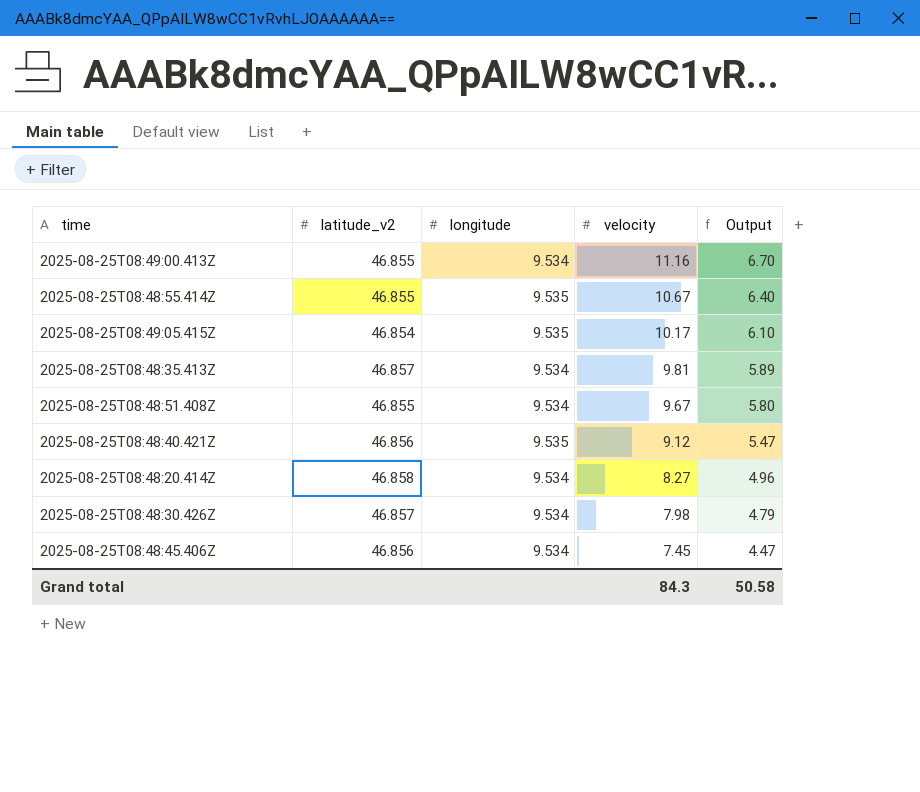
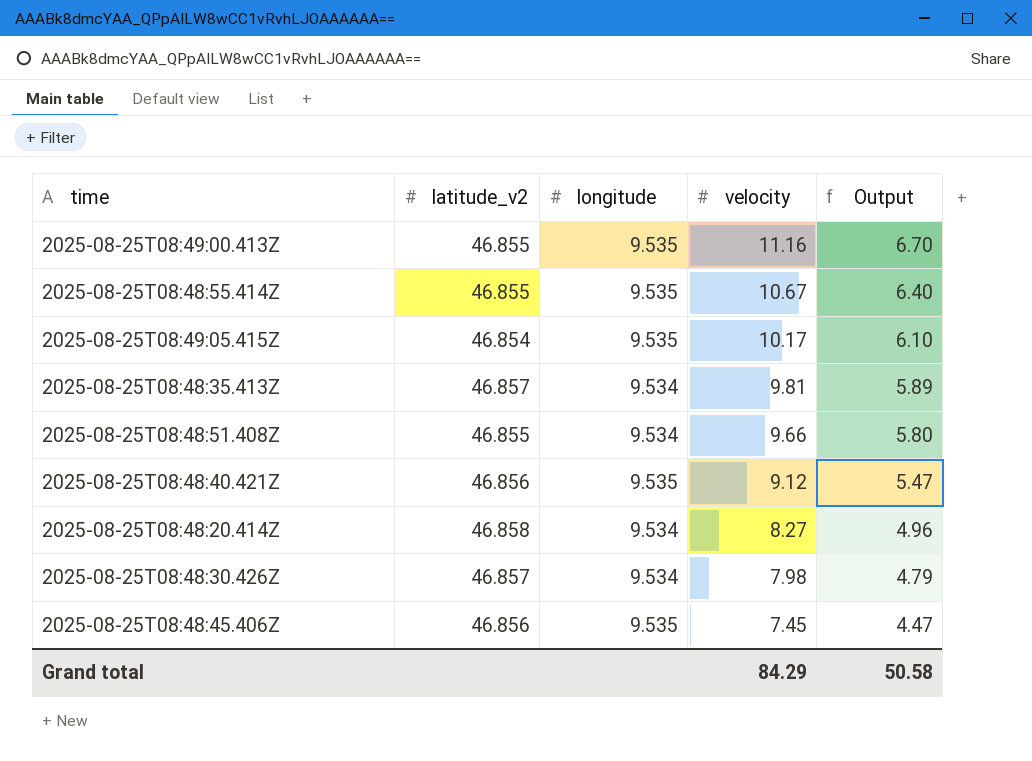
2025-08-25T08:49:00.413Z | longitude: 9.534 -> 9.535
2025-08-25T08:48:51.408Z | velocity: 9.67 -> 9.66
2025-08-25T08:48:45.406Z | longitude: 9.534 -> 9.535
Grand total | velocity: 84.3 -> 84.29

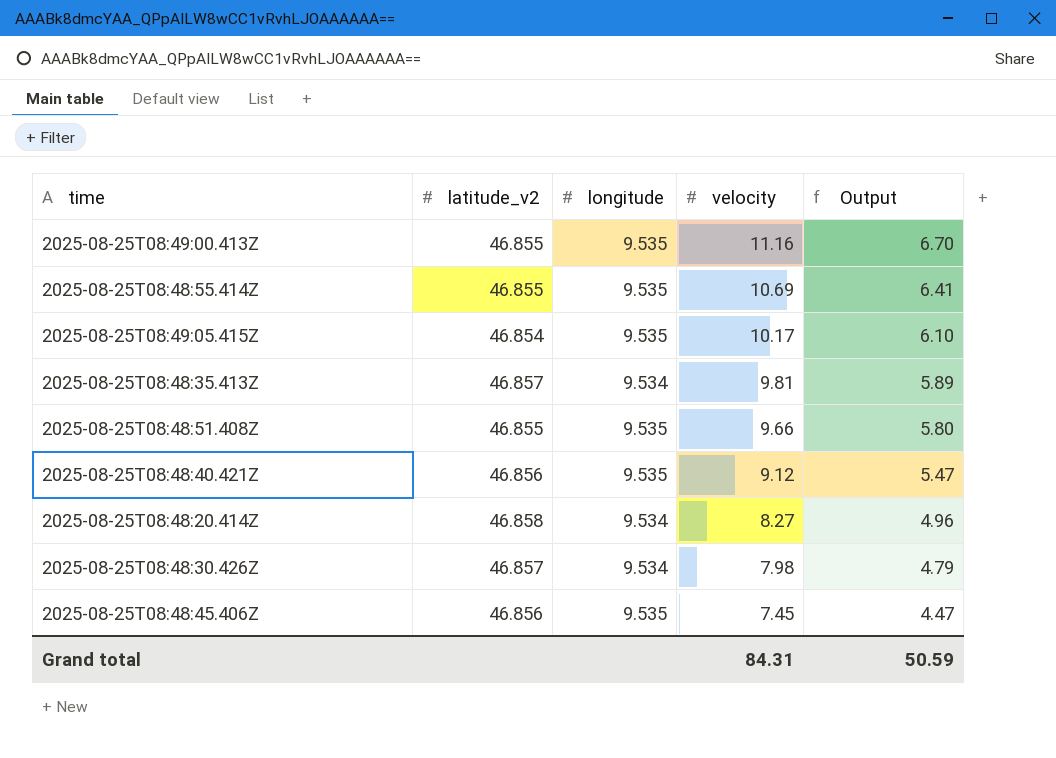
2025-08-25T08:48:55.414Z | velocity: 10.67 -> 10.69
2025-08-25T08:48:55.414Z | Output: 6.40 -> 6.41
2025-08-25T08:48:51.408Z | longitude: 9.534 -> 9.535
Grand total | velocity: 84.29 -> 84.31
Grand total | Output: 50.58 -> 50.59

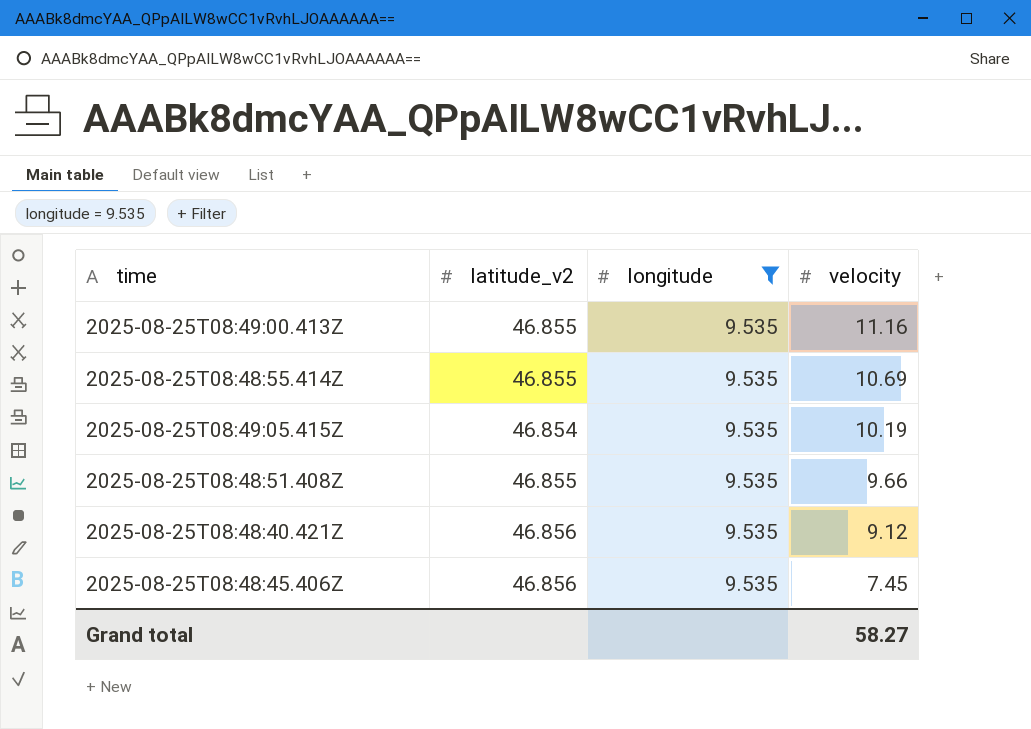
filter: none -> longitude = 9.535
column Output | formula: [velocity] * 0.6 -> none
2025-08-25T08:49:05.415Z | velocity: 10.17 -> 10.19
Grand total | velocity: 84.31 -> 58.27

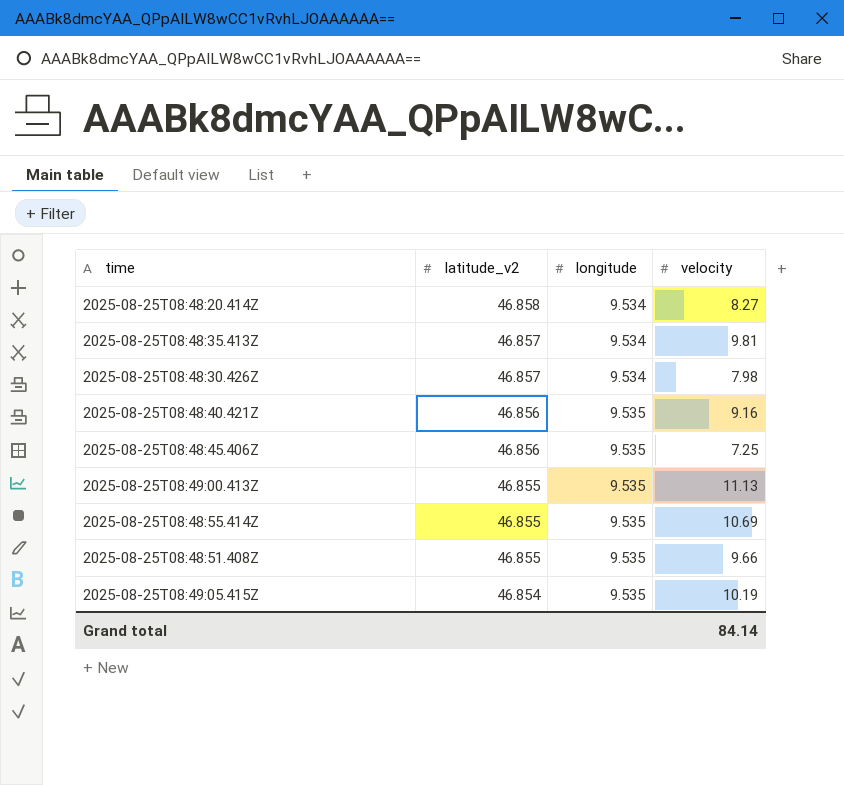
filter: longitude = 9.535 -> none
row order: velocity descending -> latitude_v2 descending
2025-08-25T08:48:40.421Z | velocity: 9.12 -> 9.16
2025-08-25T08:48:45.406Z | velocity: 7.45 -> 7.25
2025-08-25T08:49:00.413Z | velocity: 11.16 -> 11.13
Grand total | velocity: 58.27 -> 84.14

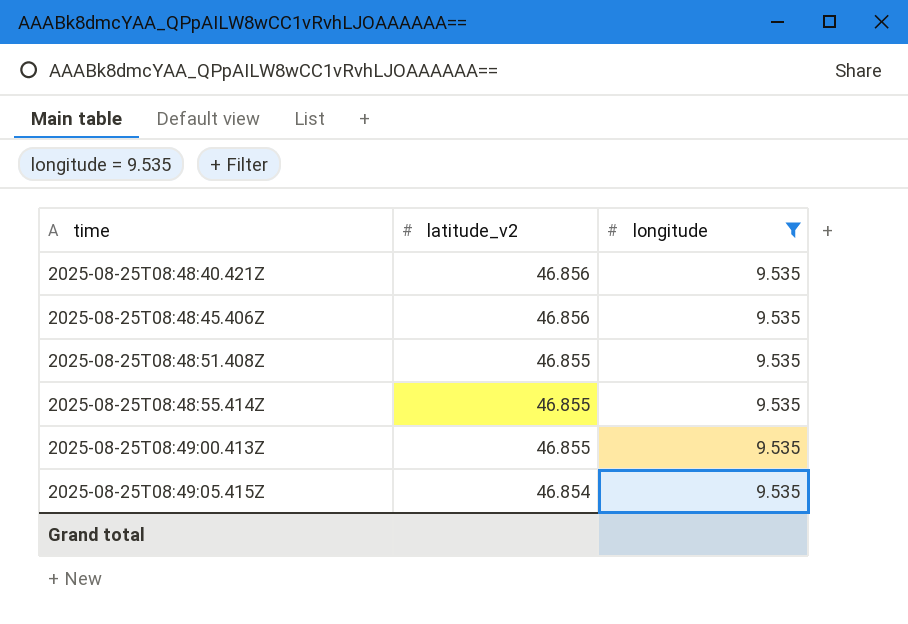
filter: none -> longitude = 9.535
row order: latitude_v2 descending -> time ascending
column velocity | position: 4 -> none

